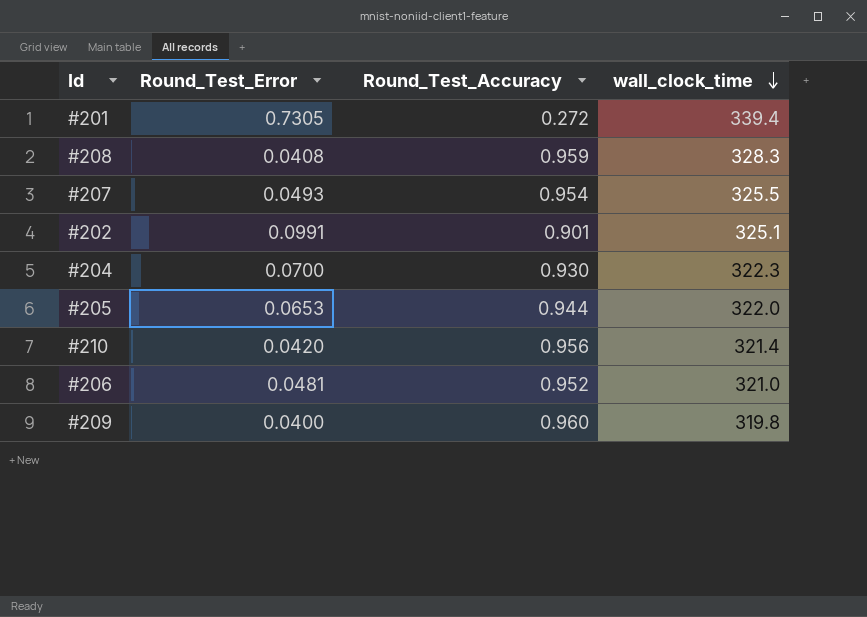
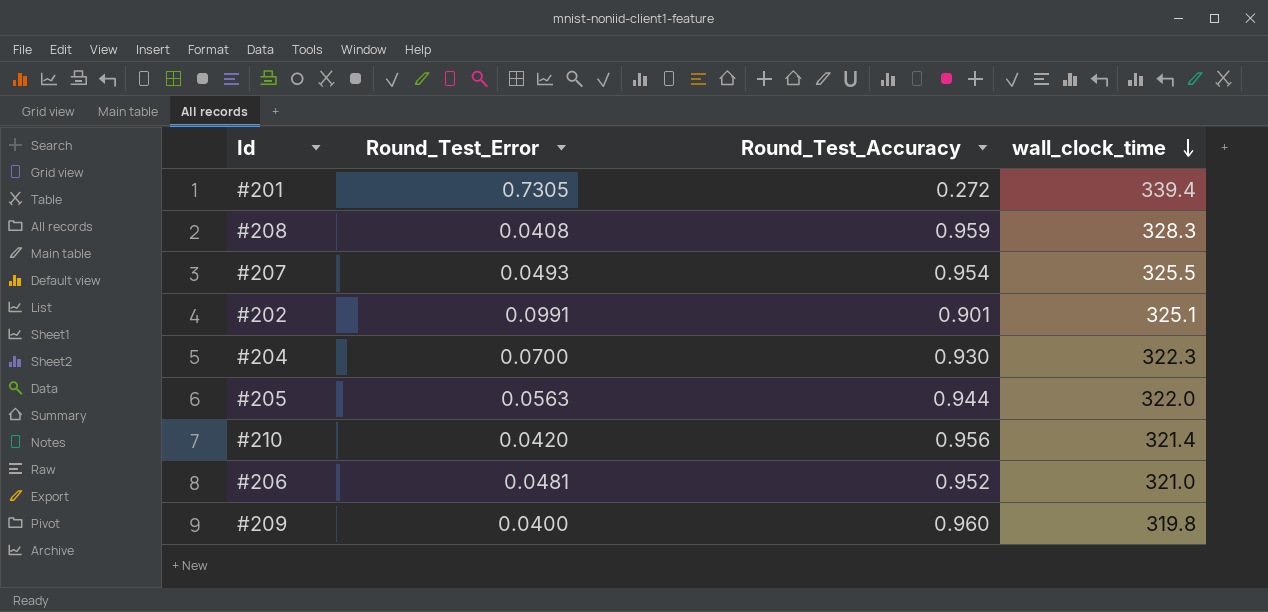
#205 | Round_Test_Error: 0.0653 -> 0.0563

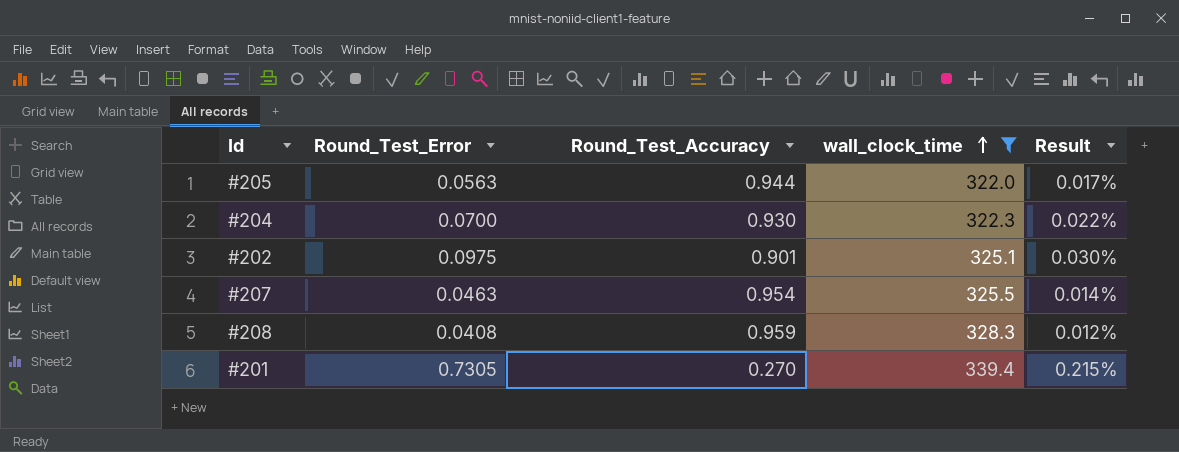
filter: none -> wall_clock_time >= 322.0
row order: wall_clock_time descending -> wall_clock_time ascending
column Result | formula: none -> [Round_Test_Error] / [wall_clock_time]
#202 | Round_Test_Error: 0.0991 -> 0.0975
#207 | Round_Test_Error: 0.0493 -> 0.0463
#201 | Round_Test_Accuracy: 0.272 -> 0.270

